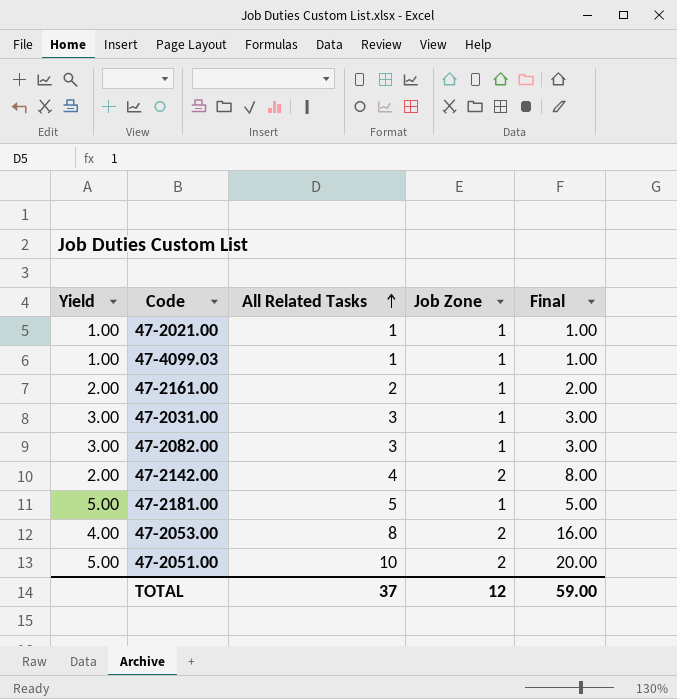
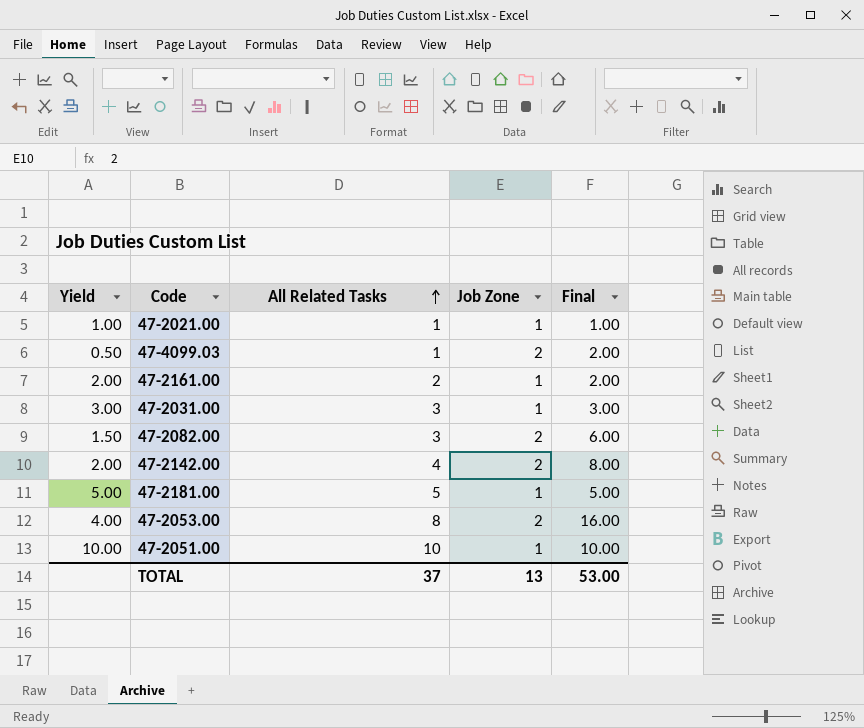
47-4099.03 | Yield: 1.00 -> 0.50
47-4099.03 | Job Zone: 1 -> 2
47-4099.03 | Final: 1.00 -> 2.00
47-2082.00 | Yield: 3.00 -> 1.50
47-2082.00 | Job Zone: 1 -> 2
47-2082.00 | Final: 3.00 -> 6.00
47-2051.00 | Yield: 5.00 -> 10.00
47-2051.00 | Job Zone: 2 -> 1
47-2051.00 | Final: 20.00 -> 10.00
TOTAL | Job Zone: 12 -> 13
TOTAL | Final: 59.00 -> 53.00

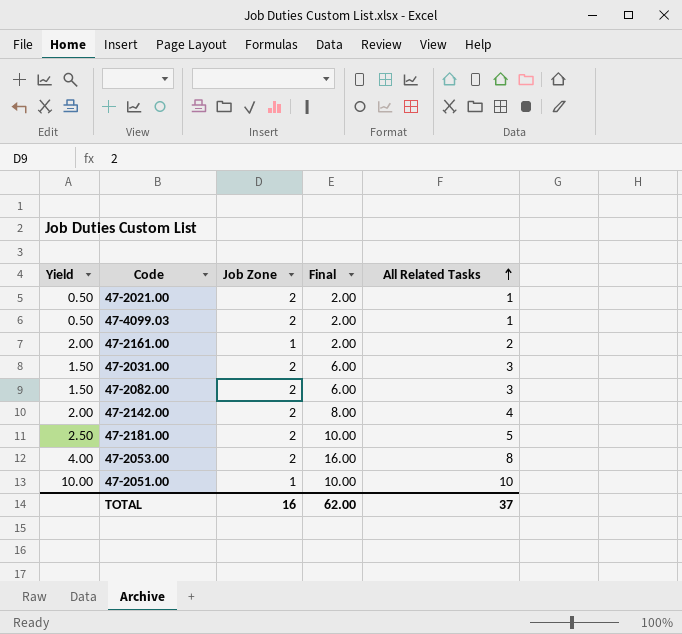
column All Related Tasks | position: 3 -> 5
47-2021.00 | Yield: 1.00 -> 0.50
47-2021.00 | Job Zone: 1 -> 2
47-2021.00 | Final: 1.00 -> 2.00
47-2031.00 | Yield: 3.00 -> 1.50
47-2031.00 | Job Zone: 1 -> 2
47-2031.00 | Final: 3.00 -> 6.00
47-2181.00 | Yield: 5.00 -> 2.50
47-2181.00 | Job Zone: 1 -> 2
47-2181.00 | Final: 5.00 -> 10.00
TOTAL | Job Zone: 13 -> 16
TOTAL | Final: 53.00 -> 62.00

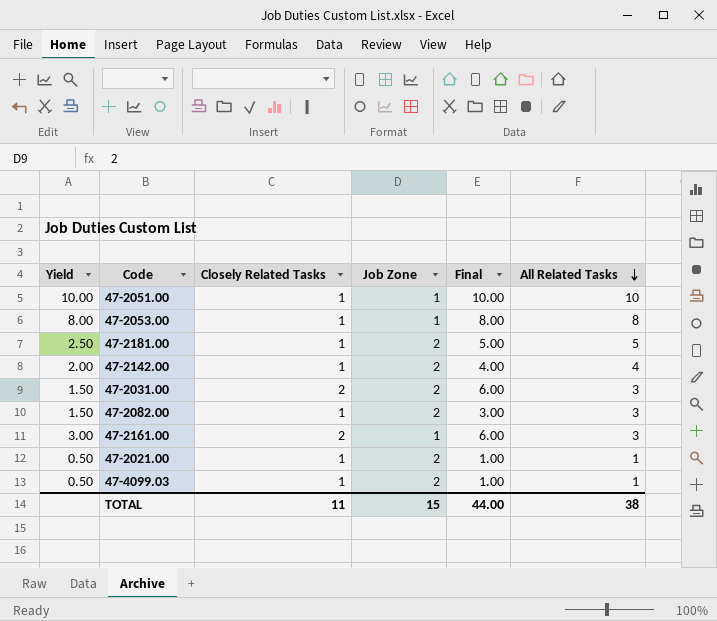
row order: All Related Tasks ascending -> All Related Tasks descending
column Closely Related Tasks | position: none -> 3
column Final | formula: [Job Zone] * [All Related Tasks] -> [Closely Related Tasks] * [All Related Tasks]
47-2053.00 | Yield: 4.00 -> 8.00
47-2053.00 | Job Zone: 2 -> 1
47-2161.00 | Yield: 2.00 -> 3.00
47-2161.00 | All Related Tasks: 2 -> 3
TOTAL | Job Zone: 16 -> 15
TOTAL | Final: 62.00 -> 44.00
TOTAL | All Related Tasks: 37 -> 38

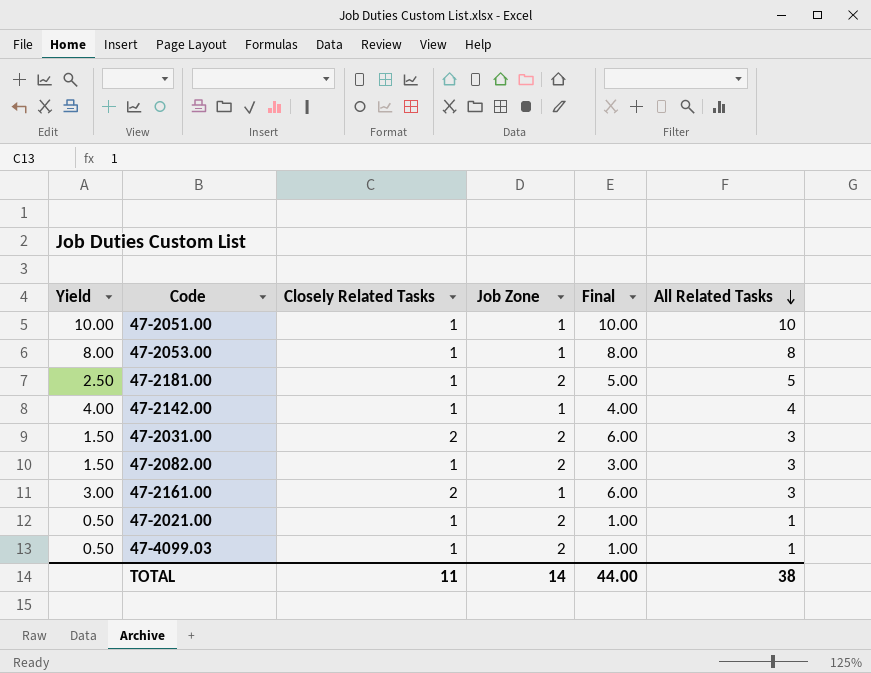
47-2142.00 | Yield: 2.00 -> 4.00
47-2142.00 | Job Zone: 2 -> 1
TOTAL | Job Zone: 15 -> 14

